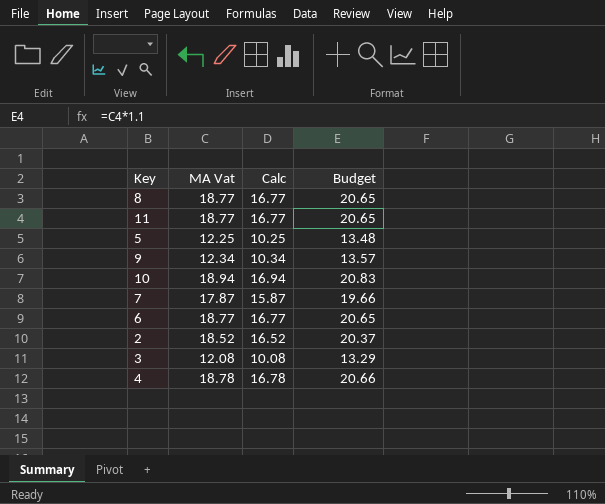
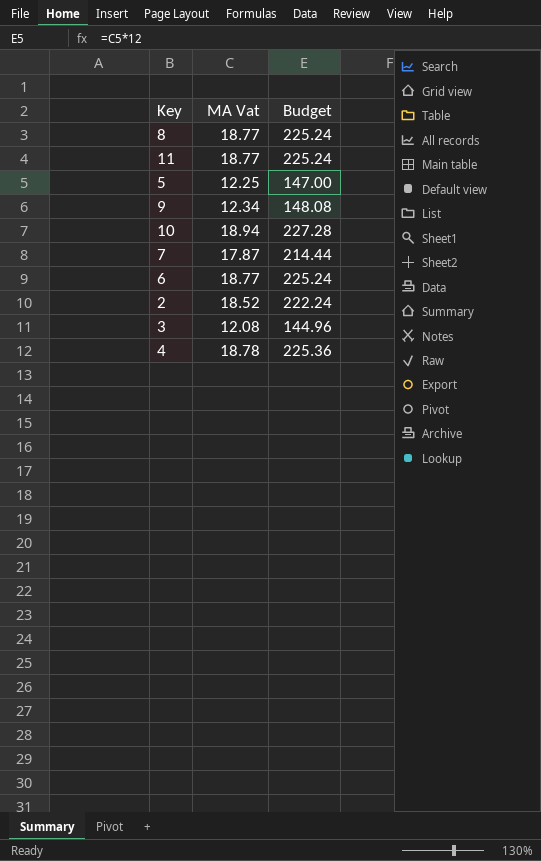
column Calc | formula: [MA Vat] - 2 -> none
column Budget | formula: [MA Vat] * 1.1 -> [MA Vat] * 12

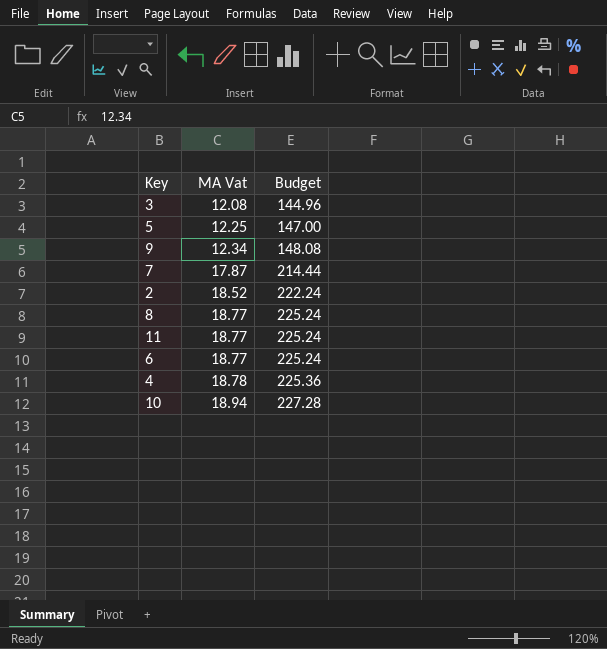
row order: none -> MA Vat ascending

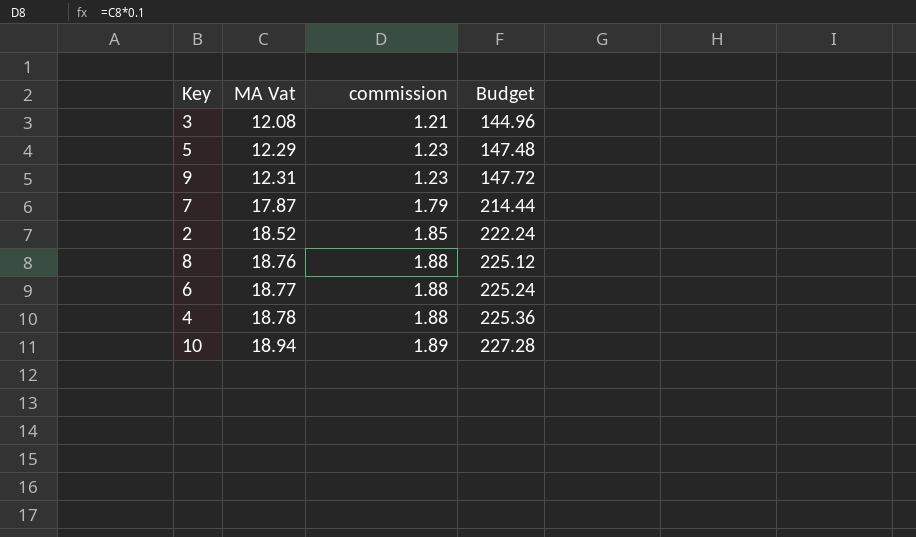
column commission | formula: none -> [MA Vat] * 0.1
row 11: 18.77 | 225.24 -> none
5 | MA Vat: 12.25 -> 12.29
5 | Budget: 147.00 -> 147.48
9 | MA Vat: 12.34 -> 12.31
9 | Budget: 148.08 -> 147.72
8 | MA Vat: 18.77 -> 18.76
8 | Budget: 225.24 -> 225.12

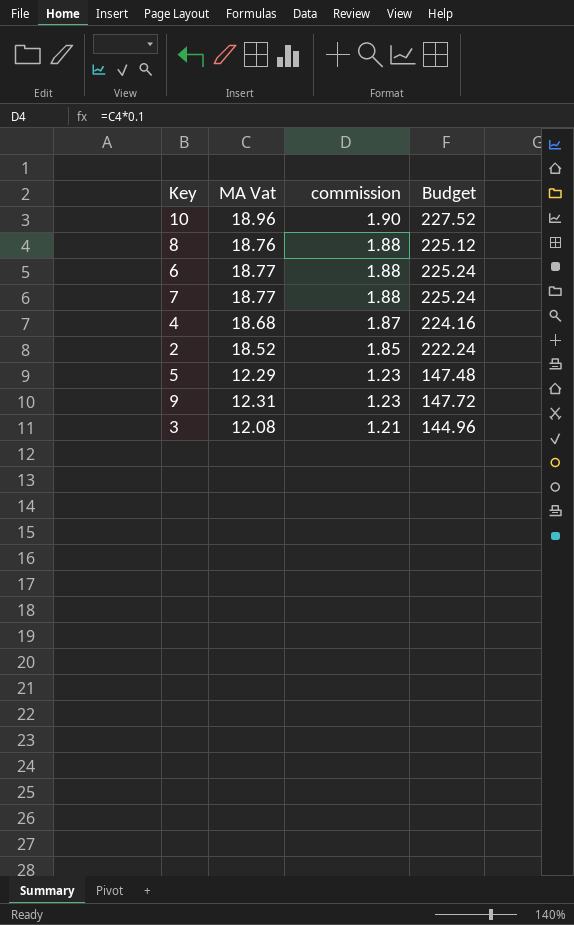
row order: MA Vat ascending -> commission descending
10 | MA Vat: 18.94 -> 18.96
10 | commission: 1.89 -> 1.90
10 | Budget: 227.28 -> 227.52
7 | MA Vat: 17.87 -> 18.77
7 | commission: 1.79 -> 1.88
7 | Budget: 214.44 -> 225.24
4 | MA Vat: 18.78 -> 18.68
4 | commission: 1.88 -> 1.87
4 | Budget: 225.36 -> 224.16

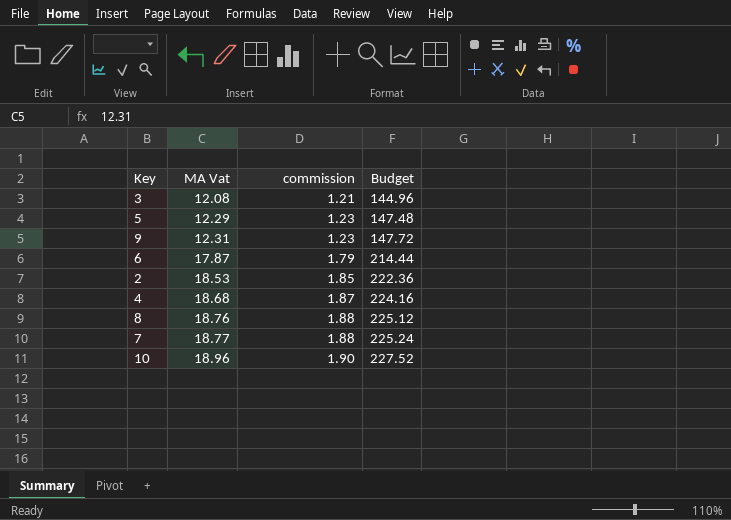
row order: commission descending -> MA Vat ascending
6 | MA Vat: 18.77 -> 17.87
6 | commission: 1.88 -> 1.79
6 | Budget: 225.24 -> 214.44
2 | MA Vat: 18.52 -> 18.53
2 | Budget: 222.24 -> 222.36

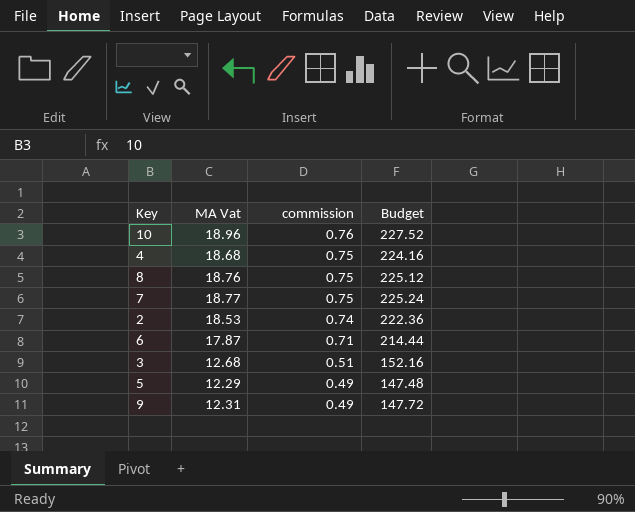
row order: MA Vat ascending -> commission descending
column commission | formula: [MA Vat] * 0.1 -> [MA Vat] * 0.04
3 | MA Vat: 12.08 -> 12.68
3 | Budget: 144.96 -> 152.16

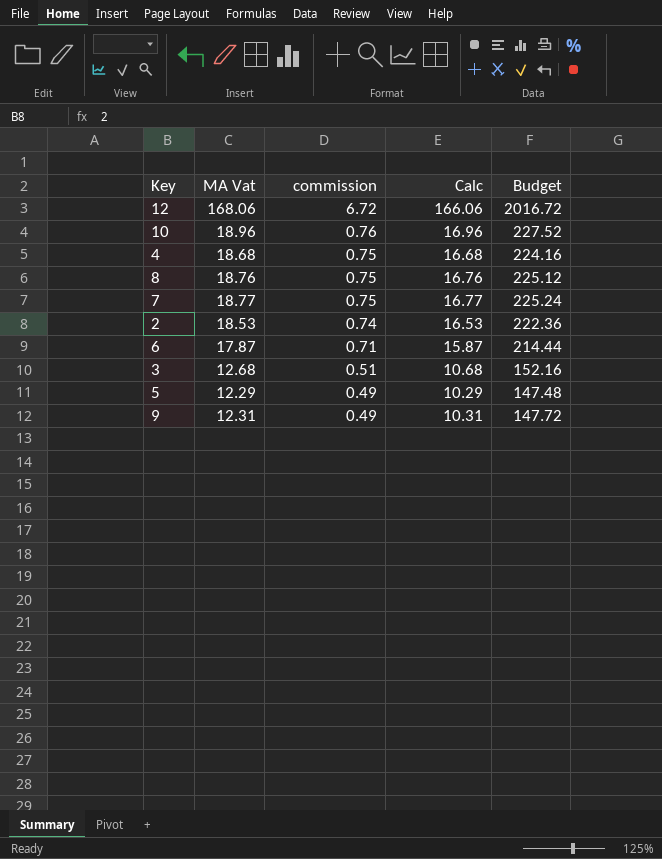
column Calc | formula: none -> [MA Vat] - 2
row 12: none -> 168.06 | 6.72 | 166.06 | 2016.72

